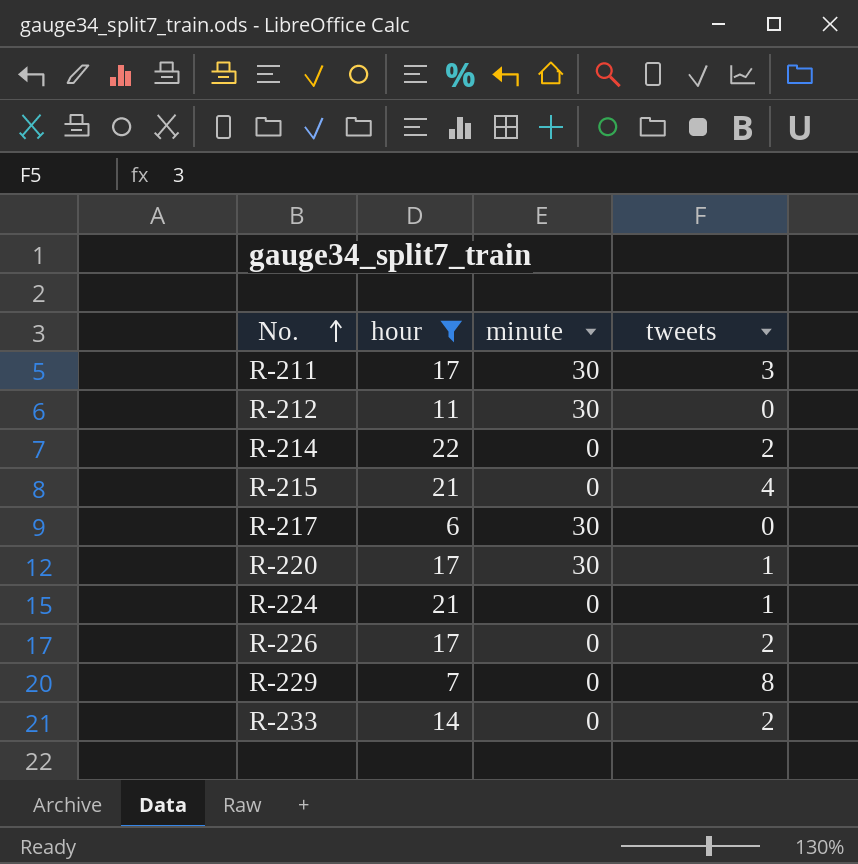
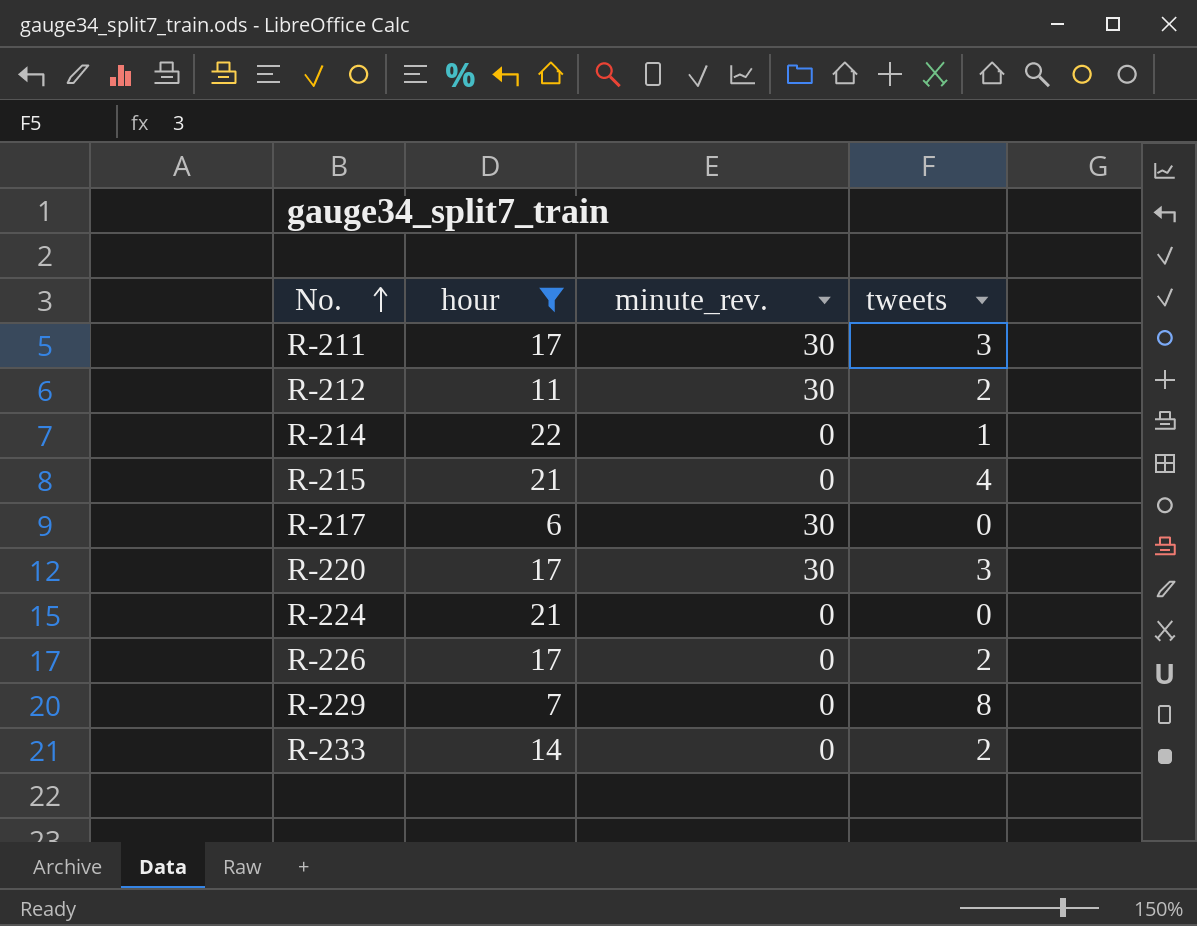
column name: minute -> minute_rev.
R-212 | tweets: 0 -> 2
R-214 | tweets: 2 -> 1
R-220 | tweets: 1 -> 3
R-224 | tweets: 1 -> 0

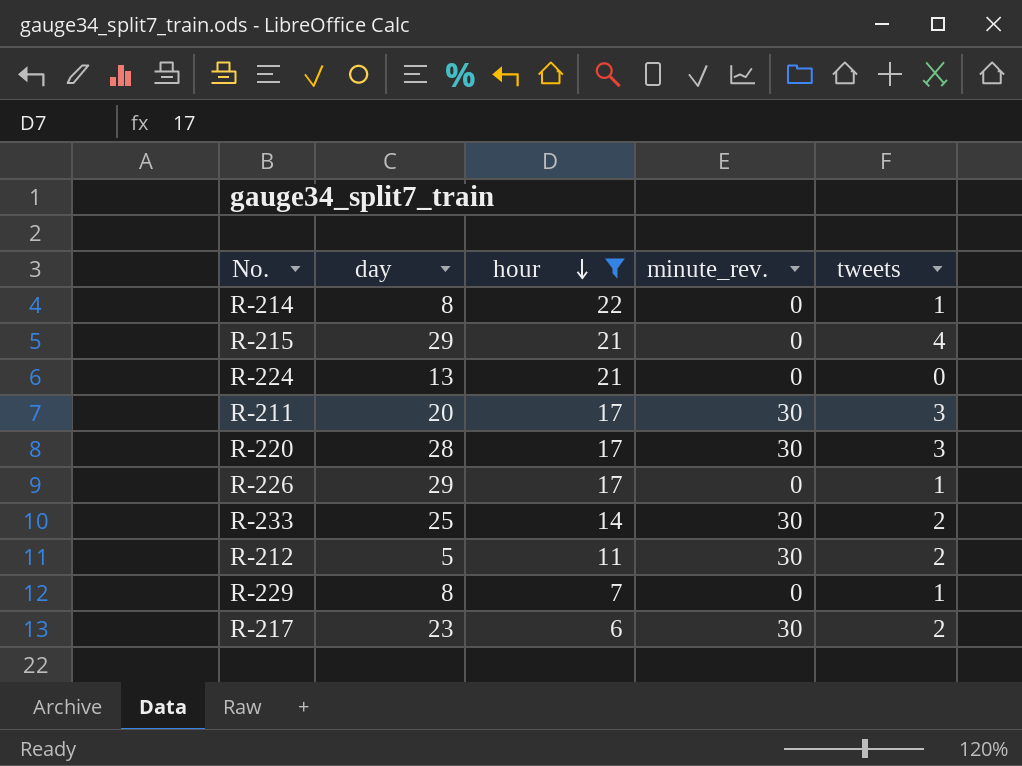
row order: No. ascending -> hour descending
column day | position: none -> 2
R-226 | tweets: 2 -> 1
R-233 | minute_rev.: 0 -> 30
R-229 | tweets: 8 -> 1
R-217 | tweets: 0 -> 2

